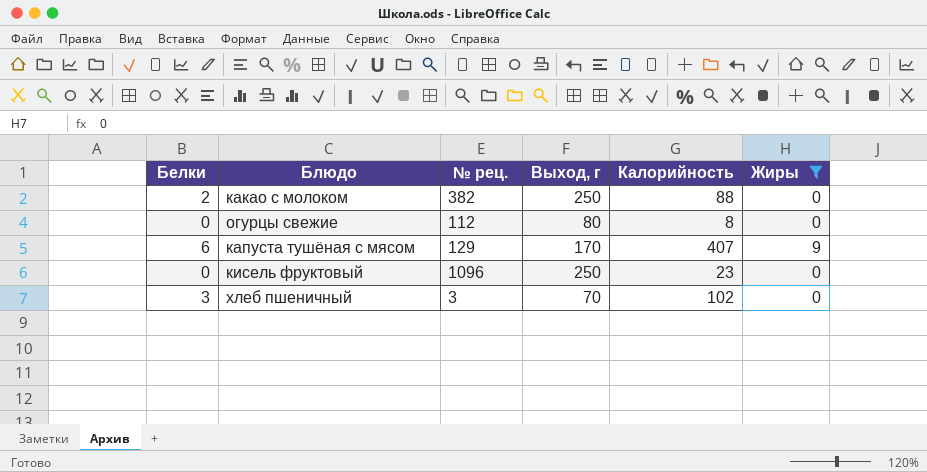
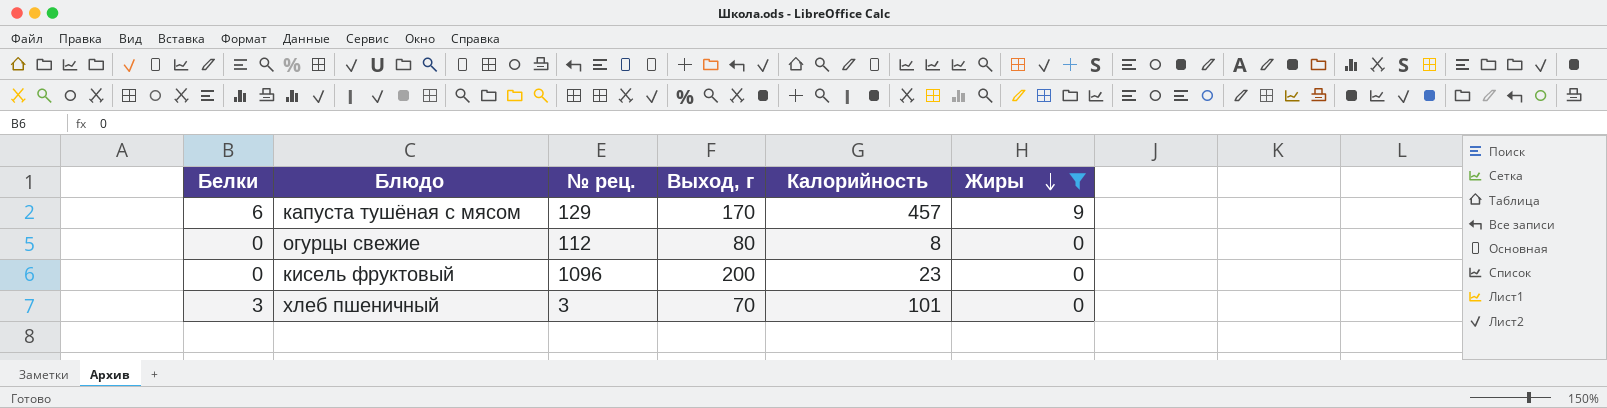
row order: none -> Жиры descending
row какао с молоком: 2 | 382 | 250 | 88 | 0 -> none
капуста тушёная с мясом | Калорийность: 407 -> 457
кисель фруктовый | Выход, г: 250 -> 200
хлеб пшеничный | Калорийность: 102 -> 101

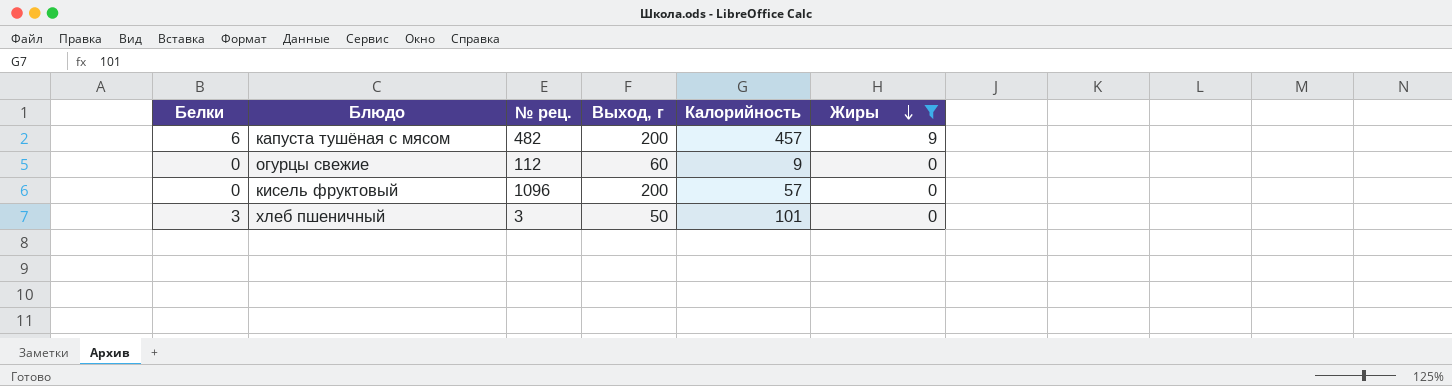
капуста тушёная с мясом | № рец.: 129 -> 482
капуста тушёная с мясом | Выход, г: 170 -> 200
огурцы свежие | Выход, г: 80 -> 60
огурцы свежие | Калорийность: 8 -> 9
кисель фруктовый | Калорийность: 23 -> 57
хлеб пшеничный | Выход, г: 70 -> 50

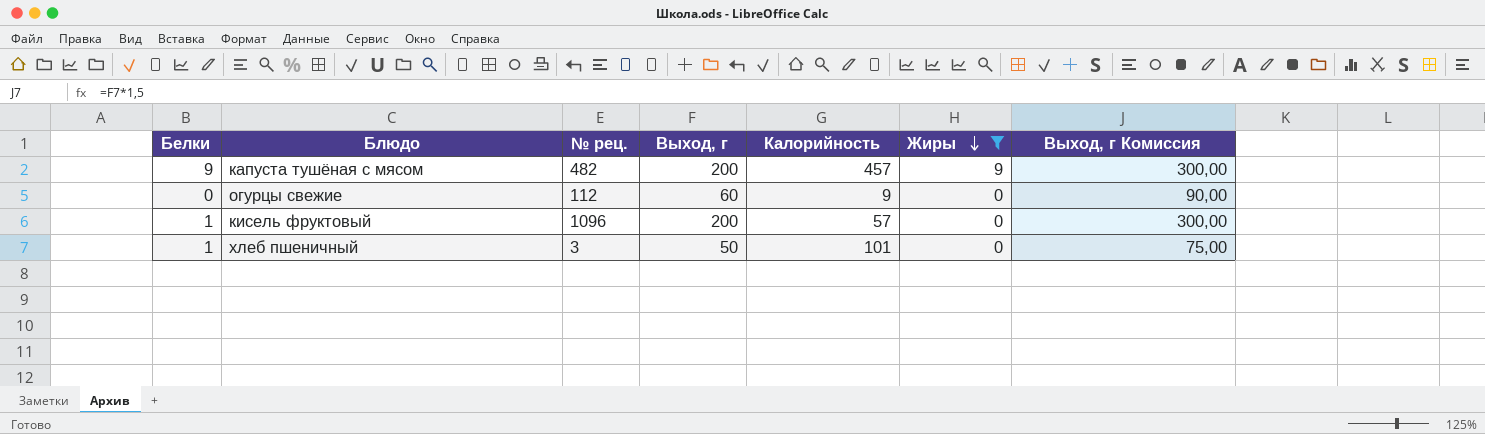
column Выход, г Комиссия | formula: none -> [Выход, г] * 1,5
капуста тушёная с мясом | Белки: 6 -> 9
кисель фруктовый | Белки: 0 -> 1
хлеб пшеничный | Белки: 3 -> 1

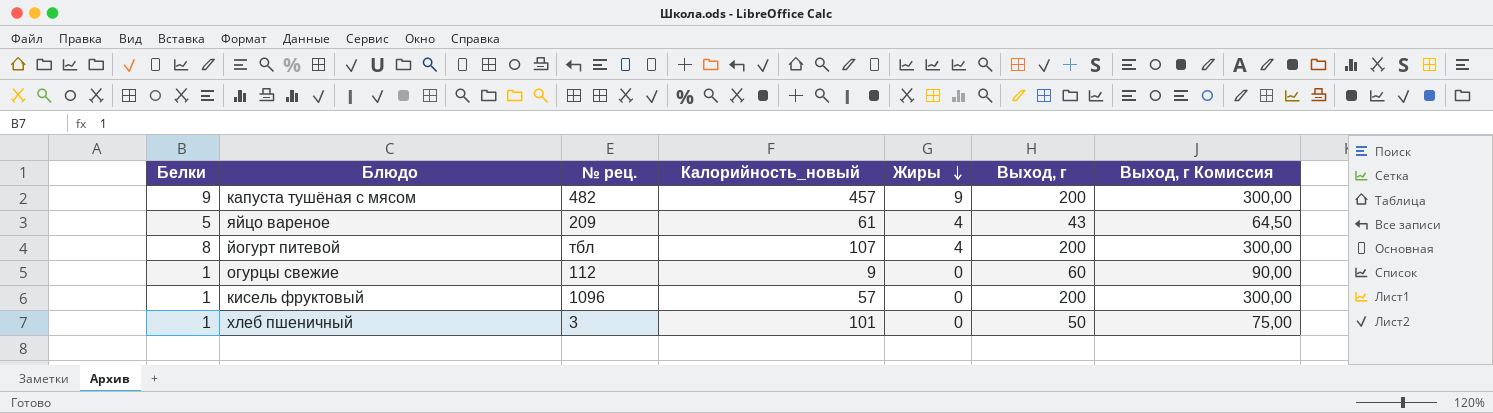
filter: Жиры != 4 -> none
column name: Калорийность -> Калорийность_новый
column Выход, г | position: 4 -> 6
огурцы свежие | Белки: 0 -> 1

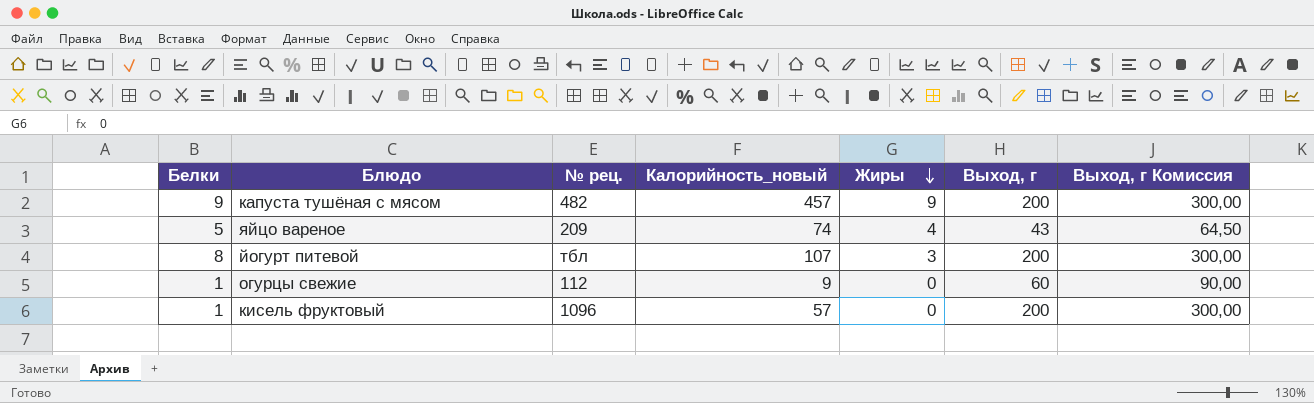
row хлеб пшеничный: 1 | 3 | 101 | 0 | 50 | 75,00 -> none
яйцо вареное | Калорийность_новый: 61 -> 74
йогурт питевой | Жиры: 4 -> 3

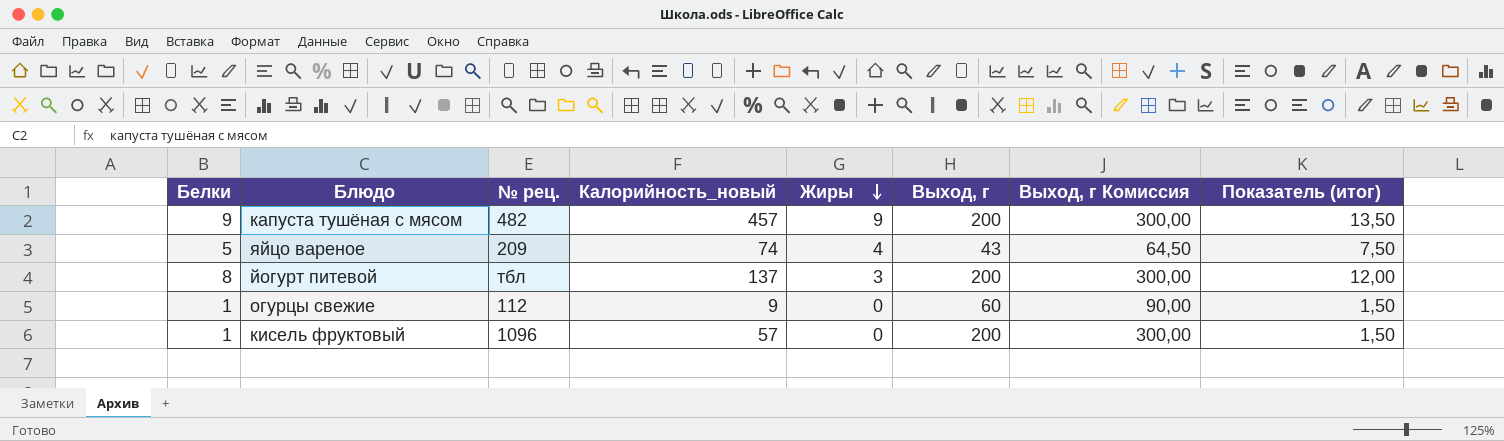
column Показатель (итог) | formula: none -> [Белки] * 1,5
йогурт питевой | Калорийность_новый: 107 -> 137

